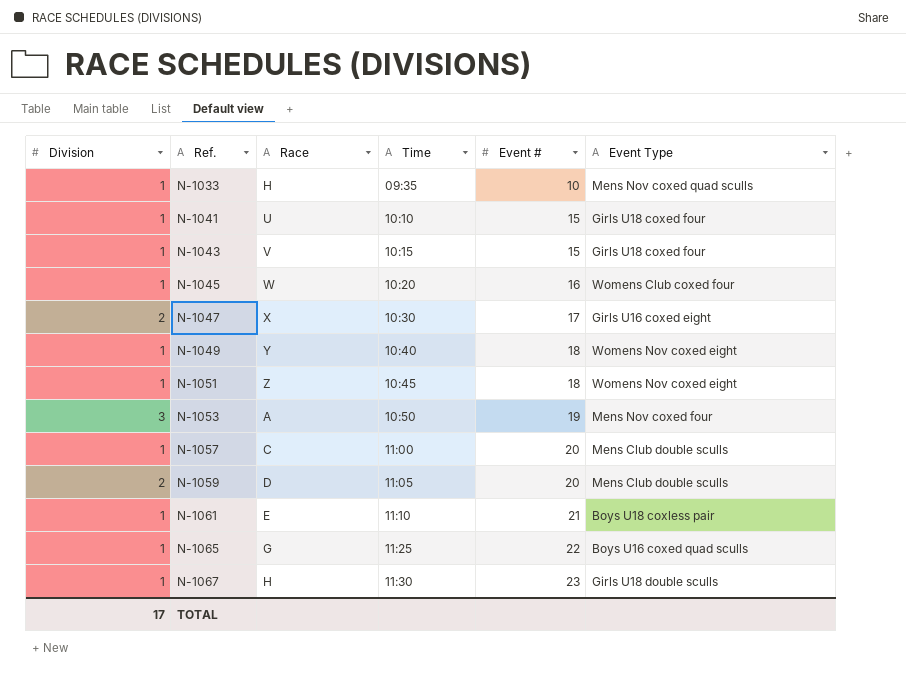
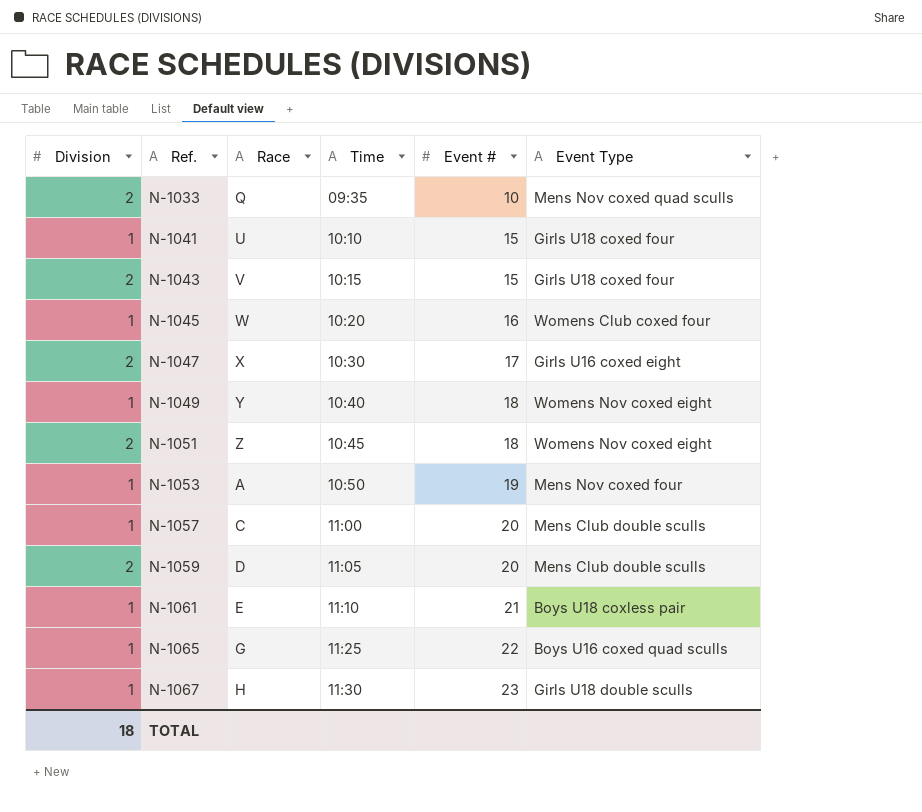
N-1033 | Division: 1 -> 2
N-1033 | Race: H -> Q
N-1043 | Division: 1 -> 2
N-1051 | Division: 1 -> 2
N-1053 | Division: 3 -> 1
TOTAL | Division: 17 -> 18

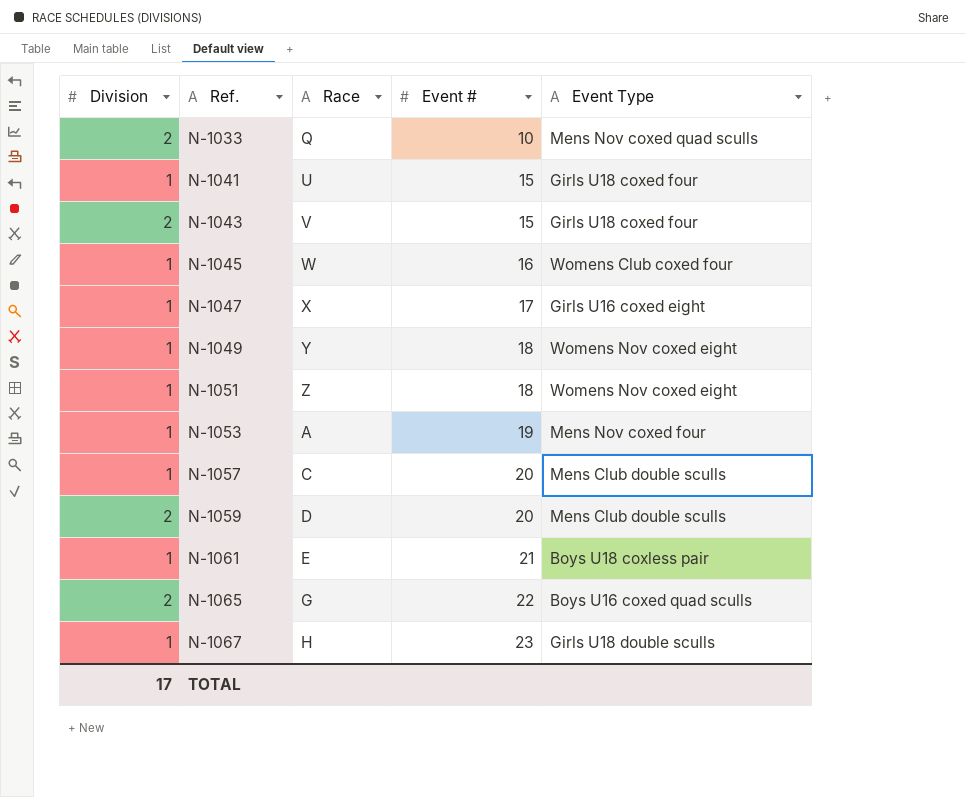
column Time | position: 4 -> none
N-1047 | Division: 2 -> 1
N-1051 | Division: 2 -> 1
N-1065 | Division: 1 -> 2
TOTAL | Division: 18 -> 17

